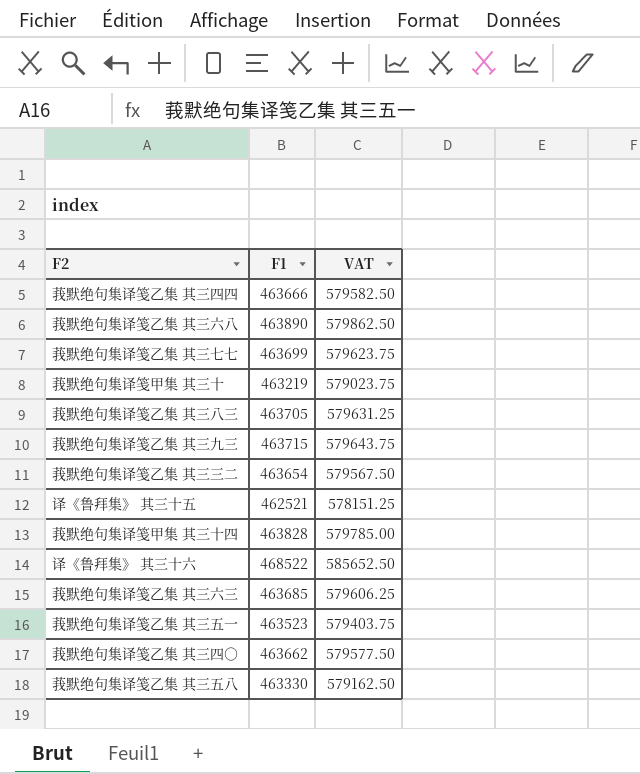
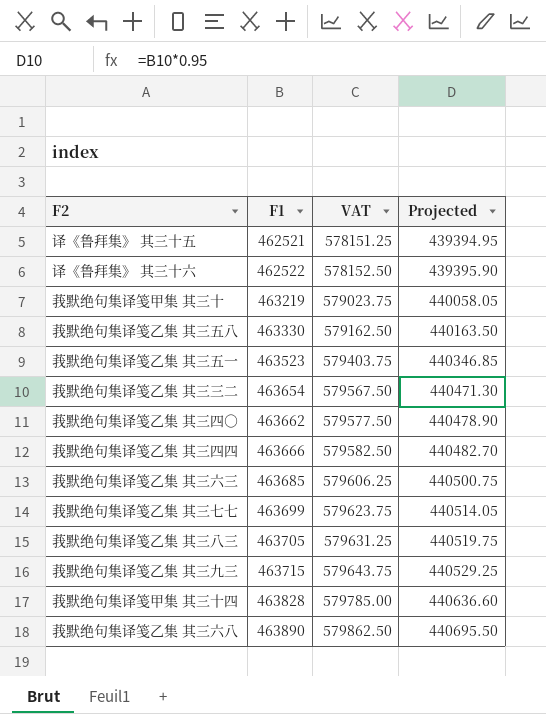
row order: none -> F1 ascending
column Projected | formula: none -> [F1] * 0.95
译《鲁拜集》 其三十六 | F1: 468522 -> 462522
译《鲁拜集》 其三十六 | VAT: 585652.50 -> 578152.50

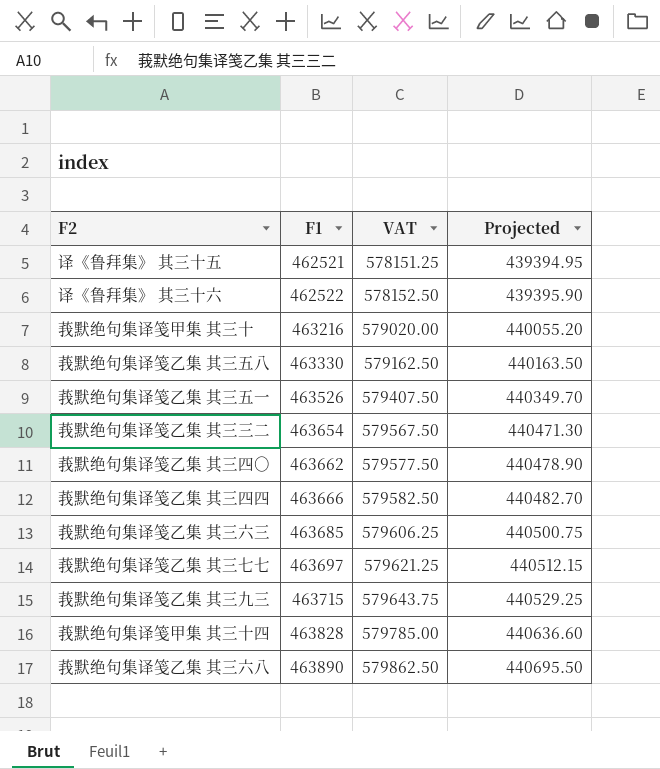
row 莪默绝句集译笺乙集 其三八三: 463705 | 579631.25 | 440519.75 -> none
莪默绝句集译笺甲集 其三十 | F1: 463219 -> 463216
莪默绝句集译笺甲集 其三十 | VAT: 579023.75 -> 579020.00
莪默绝句集译笺甲集 其三十 | Projected: 440058.05 -> 440055.20
莪默绝句集译笺乙集 其三五一 | F1: 463523 -> 463526
莪默绝句集译笺乙集 其三五一 | VAT: 579403.75 -> 579407.50
莪默绝句集译笺乙集 其三五一 | Projected: 440346.85 -> 440349.70
莪默绝句集译笺乙集 其三七七 | F1: 463699 -> 463697
莪默绝句集译笺乙集 其三七七 | VAT: 579623.75 -> 579621.25
莪默绝句集译笺乙集 其三七七 | Projected: 440514.05 -> 440512.15

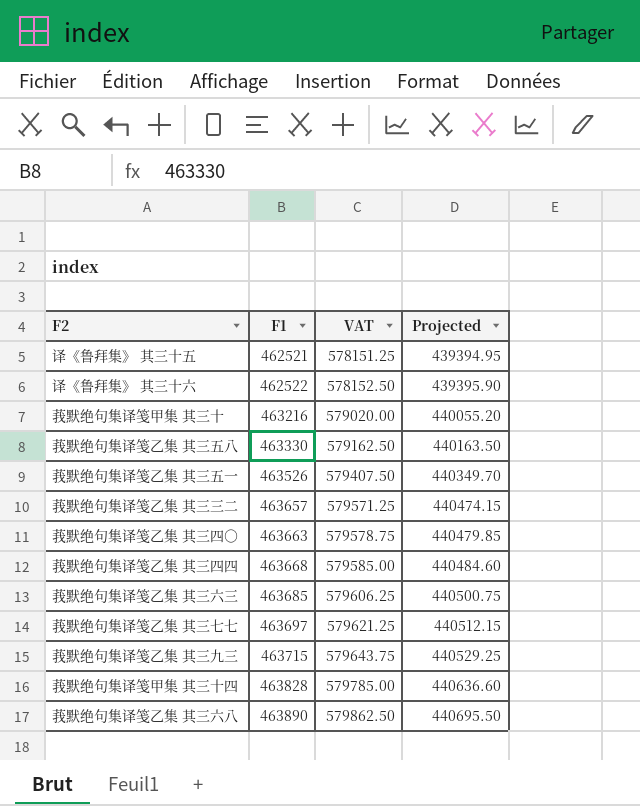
莪默绝句集译笺乙集 其三三二 | F1: 463654 -> 463657
莪默绝句集译笺乙集 其三三二 | VAT: 579567.50 -> 579571.25
莪默绝句集译笺乙集 其三三二 | Projected: 440471.30 -> 440474.15
莪默绝句集译笺乙集 其三四○ | F1: 463662 -> 463663
莪默绝句集译笺乙集 其三四○ | VAT: 579577.50 -> 579578.75
莪默绝句集译笺乙集 其三四○ | Projected: 440478.90 -> 440479.85
莪默绝句集译笺乙集 其三四四 | F1: 463666 -> 463668
莪默绝句集译笺乙集 其三四四 | VAT: 579582.50 -> 579585.00
莪默绝句集译笺乙集 其三四四 | Projected: 440482.70 -> 440484.60

